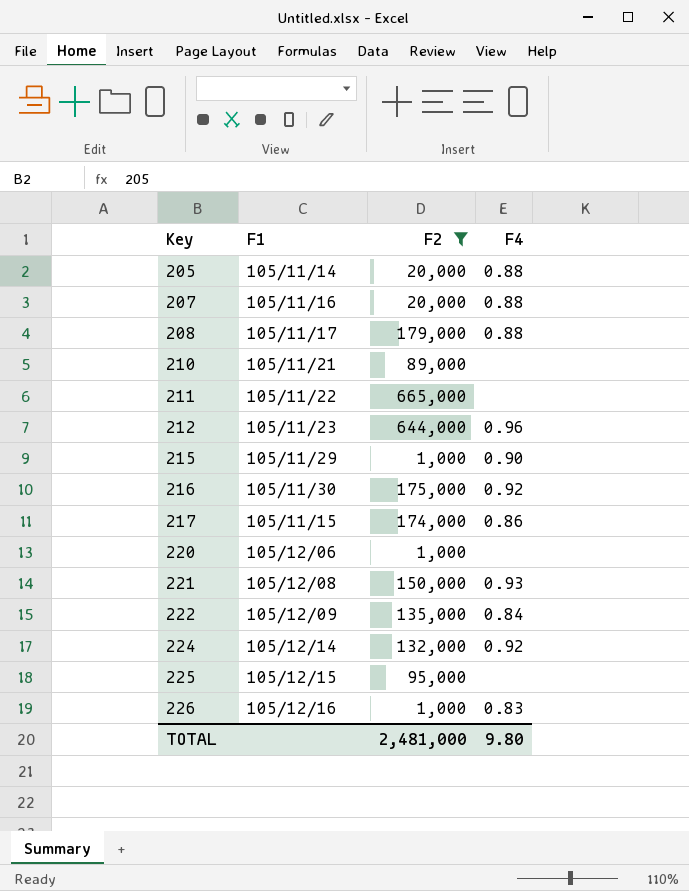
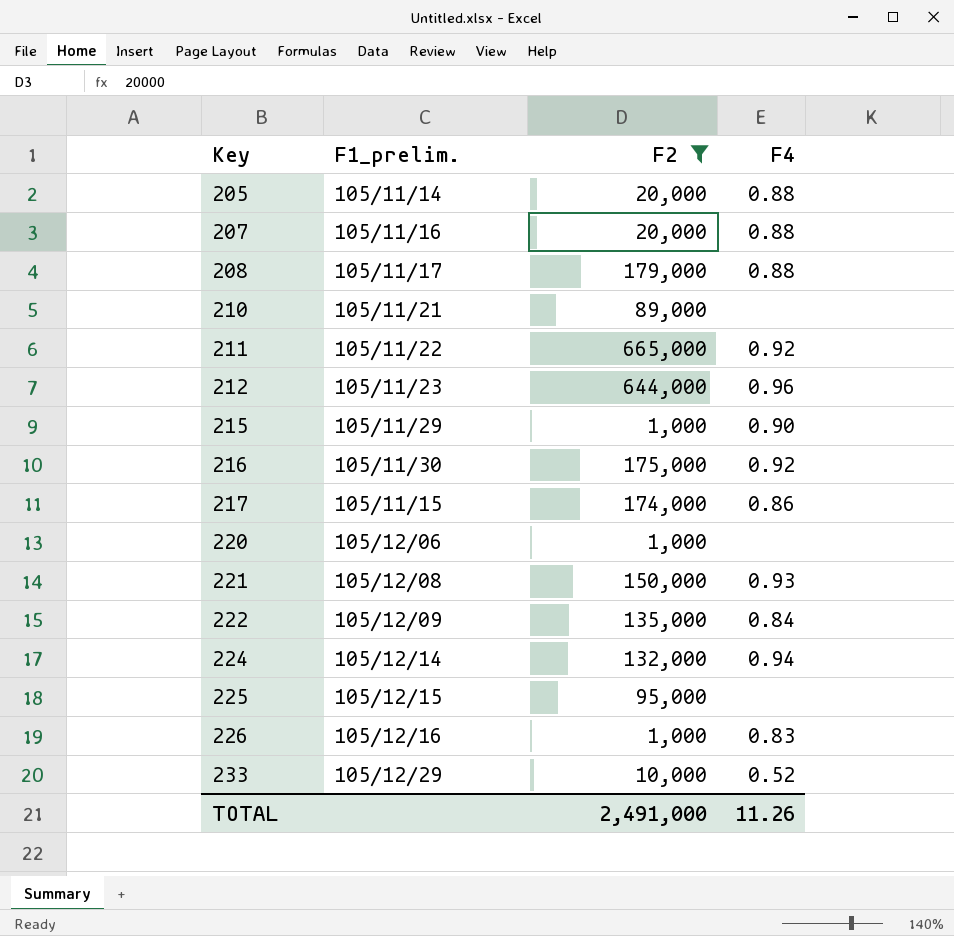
column name: F1 -> F1_prelim.
211 | F4: none -> 0.92
224 | F4: 0.92 -> 0.94
row 233: none -> 105/12/29 | 10,000 | 0.52
TOTAL | F2: 2,481,000 -> 2,491,000
TOTAL | F4: 9.80 -> 11.26

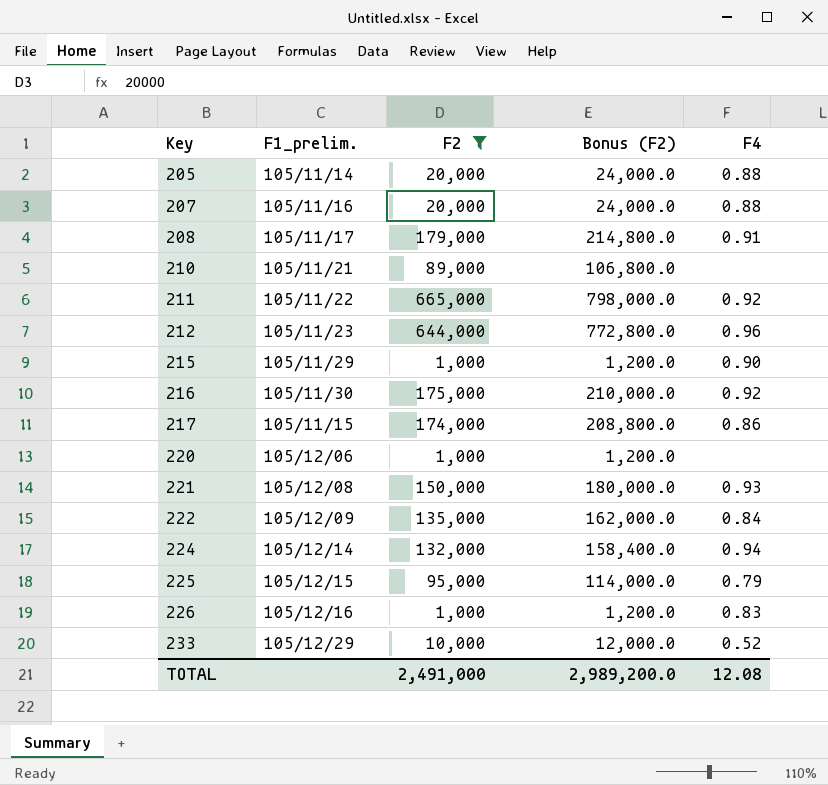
column Bonus (F2) | formula: none -> [F2] * 1.2
208 | F4: 0.88 -> 0.91
225 | F4: none -> 0.79
TOTAL | F4: 11.26 -> 12.08

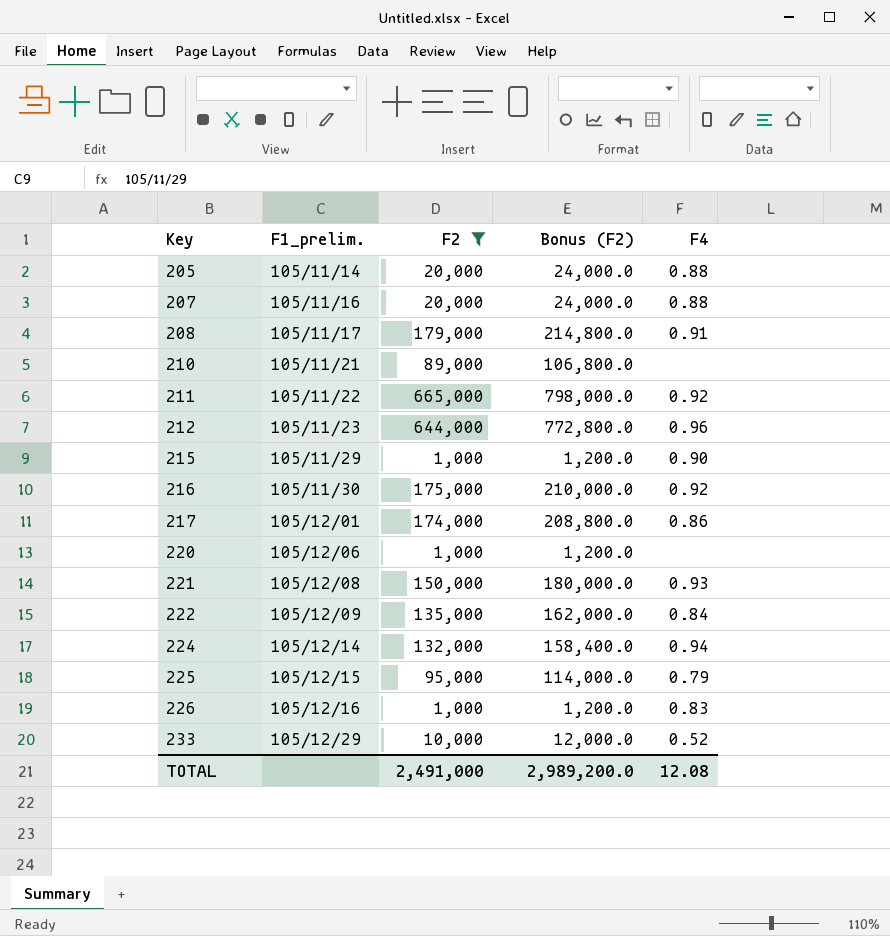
217 | F1_prelim.: 105/11/15 -> 105/12/01

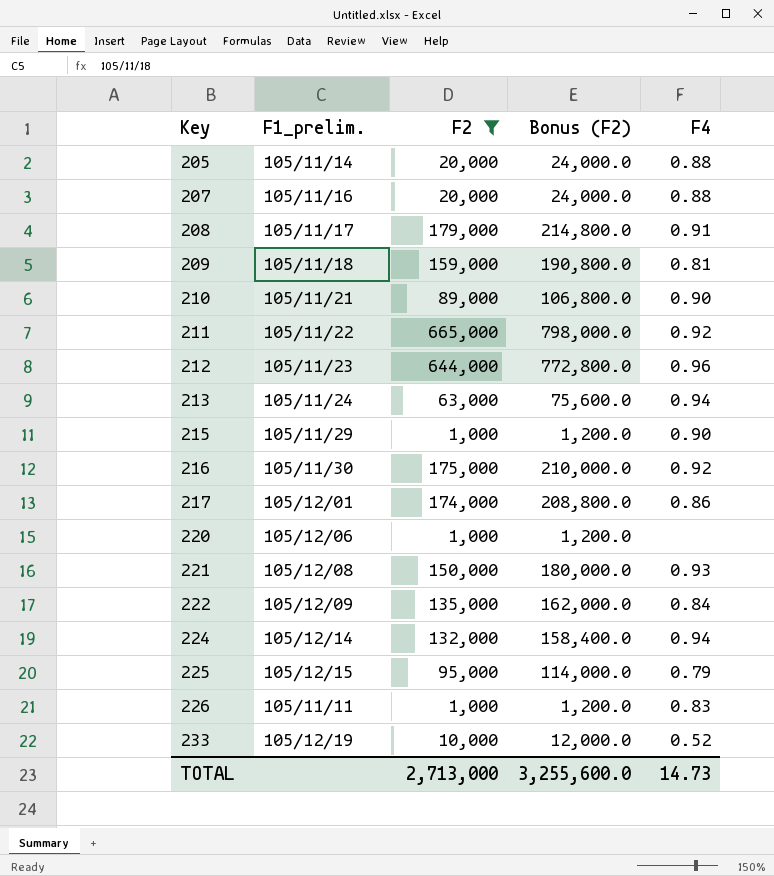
row 209: none -> 105/11/18 | 159,000 | 190,800.0 | 0.81
210 | F4: none -> 0.90
row 213: none -> 105/11/24 | 63,000 | 75,600.0 | 0.94
226 | F1_prelim.: 105/12/16 -> 105/11/11
233 | F1_prelim.: 105/12/29 -> 105/12/19
TOTAL | F2: 2,491,000 -> 2,713,000
TOTAL | Bonus (F2): 2,989,200.0 -> 3,255,600.0
TOTAL | F4: 12.08 -> 14.73

